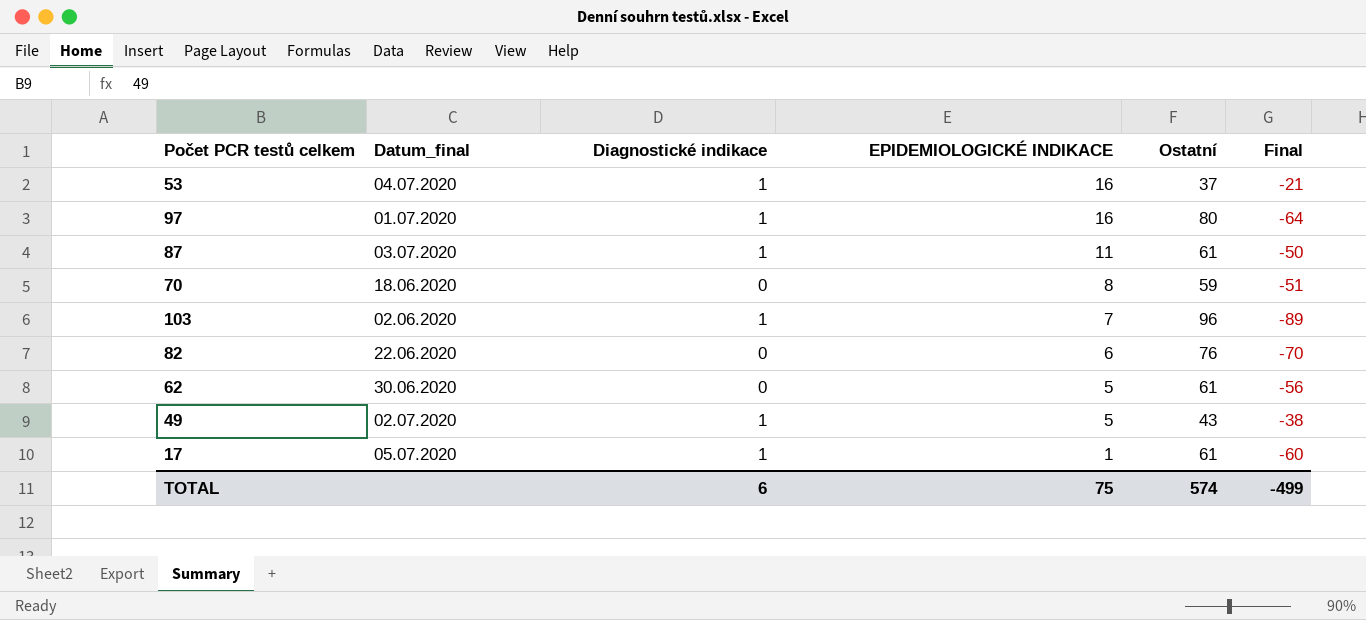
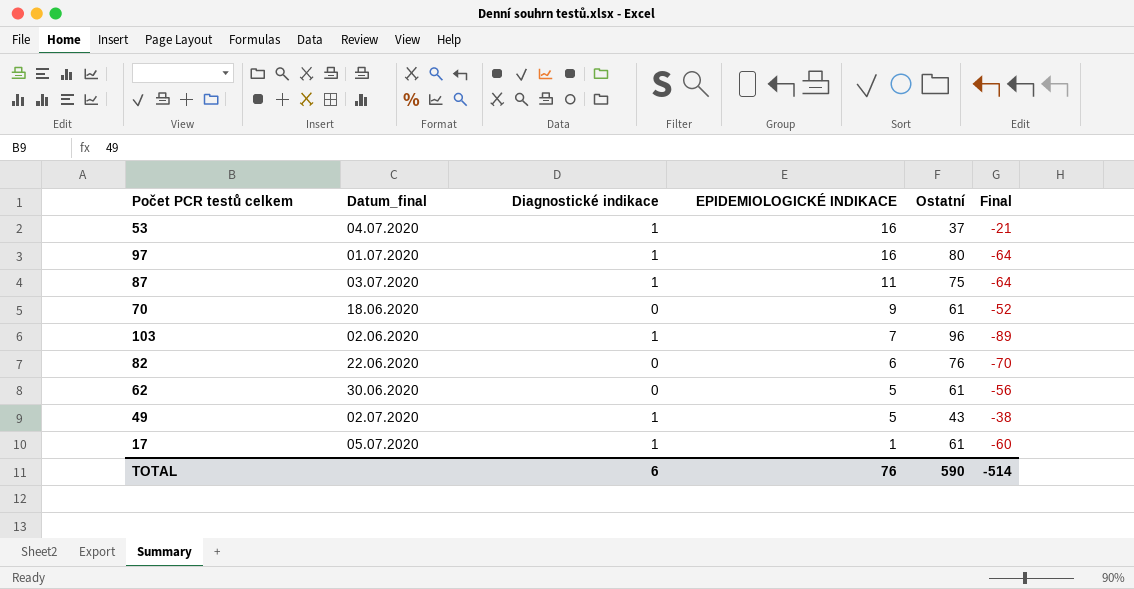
87 | Ostatní: 61 -> 75
87 | Final: -50 -> -64
70 | EPIDEMIOLOGICKÉ INDIKACE: 8 -> 9
70 | Ostatní: 59 -> 61
70 | Final: -51 -> -52
TOTAL | EPIDEMIOLOGICKÉ INDIKACE: 75 -> 76
TOTAL | Ostatní: 574 -> 590
TOTAL | Final: -499 -> -514

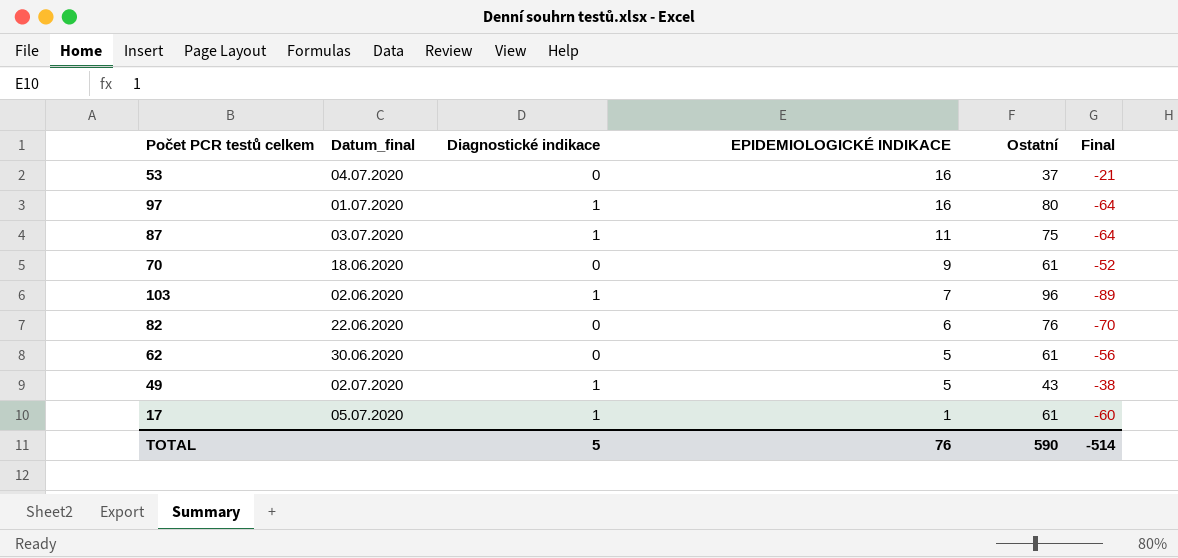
53 | Diagnostické indikace: 1 -> 0
TOTAL | Diagnostické indikace: 6 -> 5

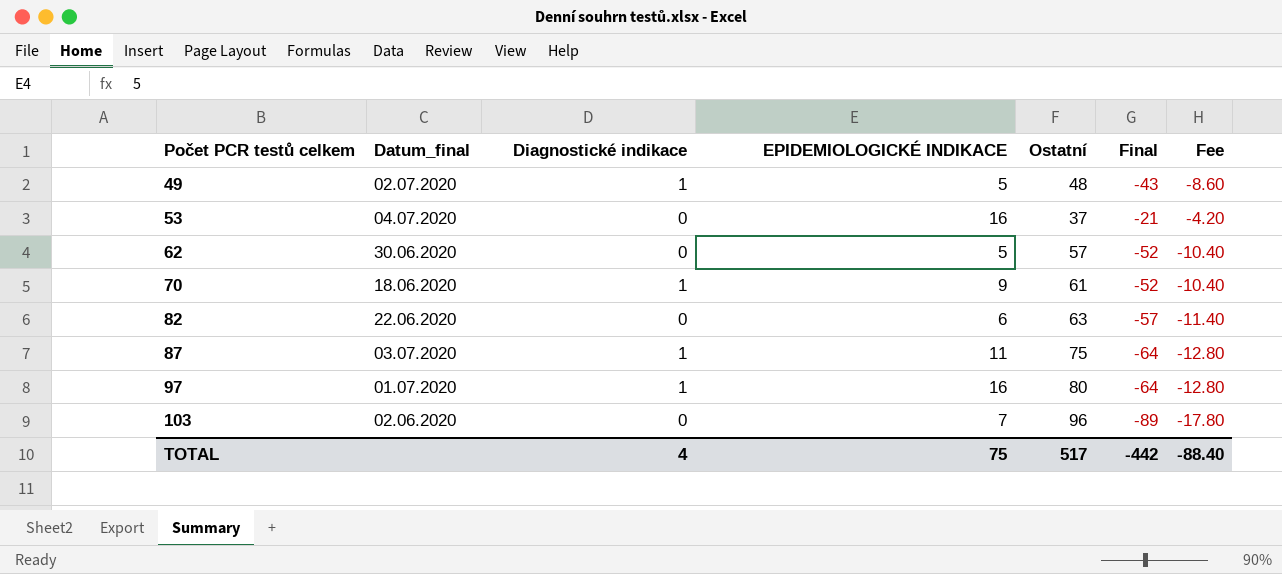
row order: EPIDEMIOLOGICKÉ INDIKACE descending -> Počet PCR testů celkem ascending
column Fee | formula: none -> [Final] * 0.2
row 17: 05.07.2020 | 1 | 1 | 61 | -60 -> none
49 | Ostatní: 43 -> 48
49 | Final: -38 -> -43
62 | Ostatní: 61 -> 57
62 | Final: -56 -> -52
70 | Diagnostické indikace: 0 -> 1
82 | Ostatní: 76 -> 63
82 | Final: -70 -> -57
103 | Diagnostické indikace: 1 -> 0
TOTAL | Diagnostické indikace: 5 -> 4
TOTAL | EPIDEMIOLOGICKÉ INDIKACE: 76 -> 75
TOTAL | Ostatní: 590 -> 517
TOTAL | Final: -514 -> -442

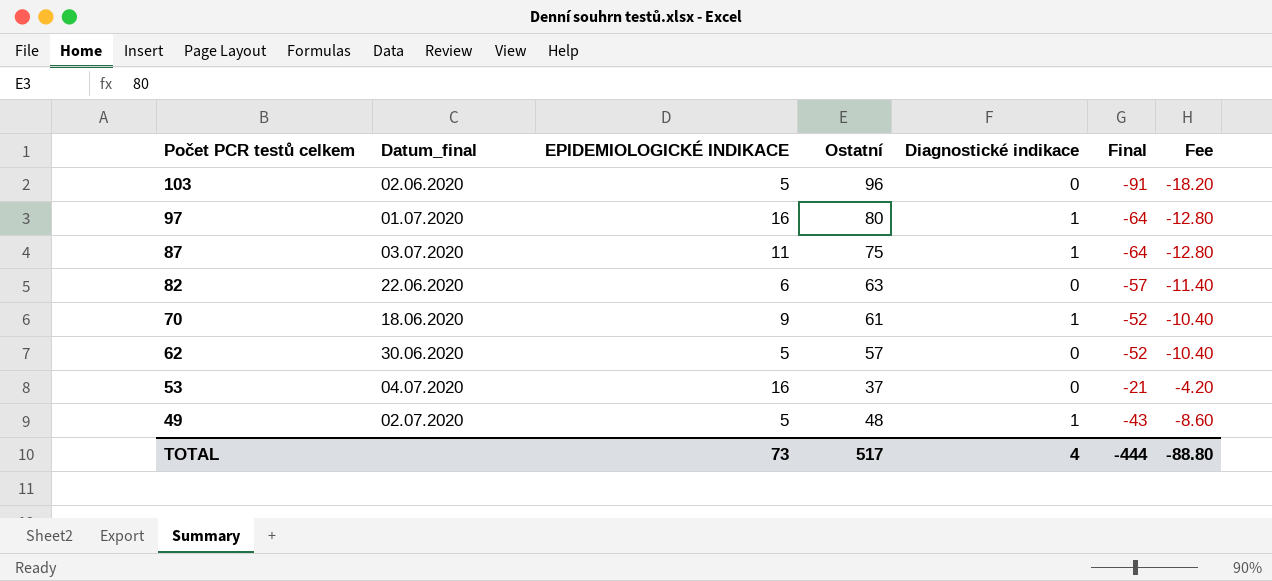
row order: Počet PCR testů celkem ascending -> Počet PCR testů celkem descending
column Diagnostické indikace | position: 3 -> 5
103 | EPIDEMIOLOGICKÉ INDIKACE: 7 -> 5
103 | Final: -89 -> -91
103 | Fee: -17.80 -> -18.20
TOTAL | EPIDEMIOLOGICKÉ INDIKACE: 75 -> 73
TOTAL | Final: -442 -> -444
TOTAL | Fee: -88.40 -> -88.80

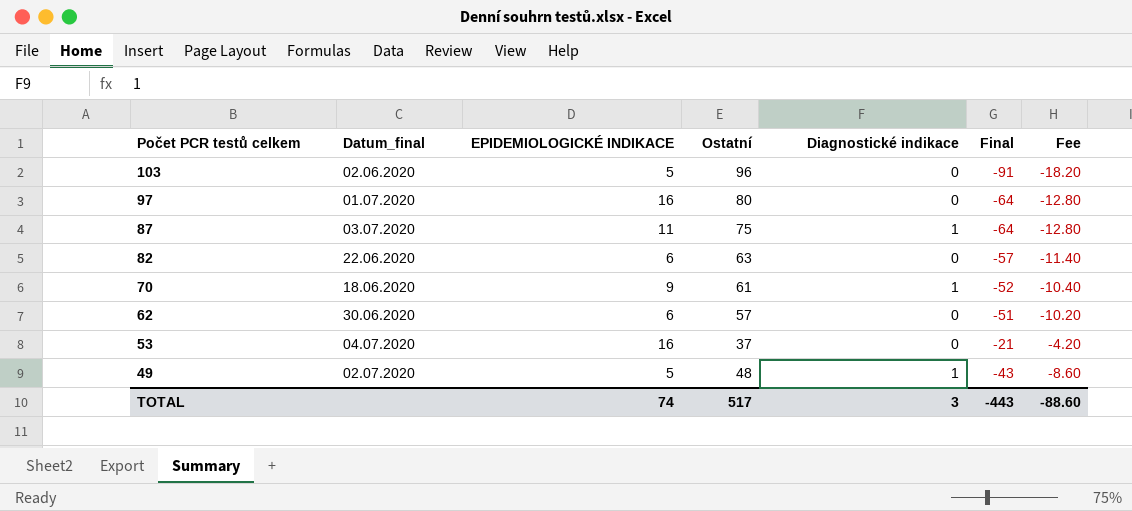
97 | Diagnostické indikace: 1 -> 0
62 | EPIDEMIOLOGICKÉ INDIKACE: 5 -> 6
62 | Final: -52 -> -51
62 | Fee: -10.40 -> -10.20
TOTAL | EPIDEMIOLOGICKÉ INDIKACE: 73 -> 74
TOTAL | Diagnostické indikace: 4 -> 3
TOTAL | Final: -444 -> -443
TOTAL | Fee: -88.80 -> -88.60

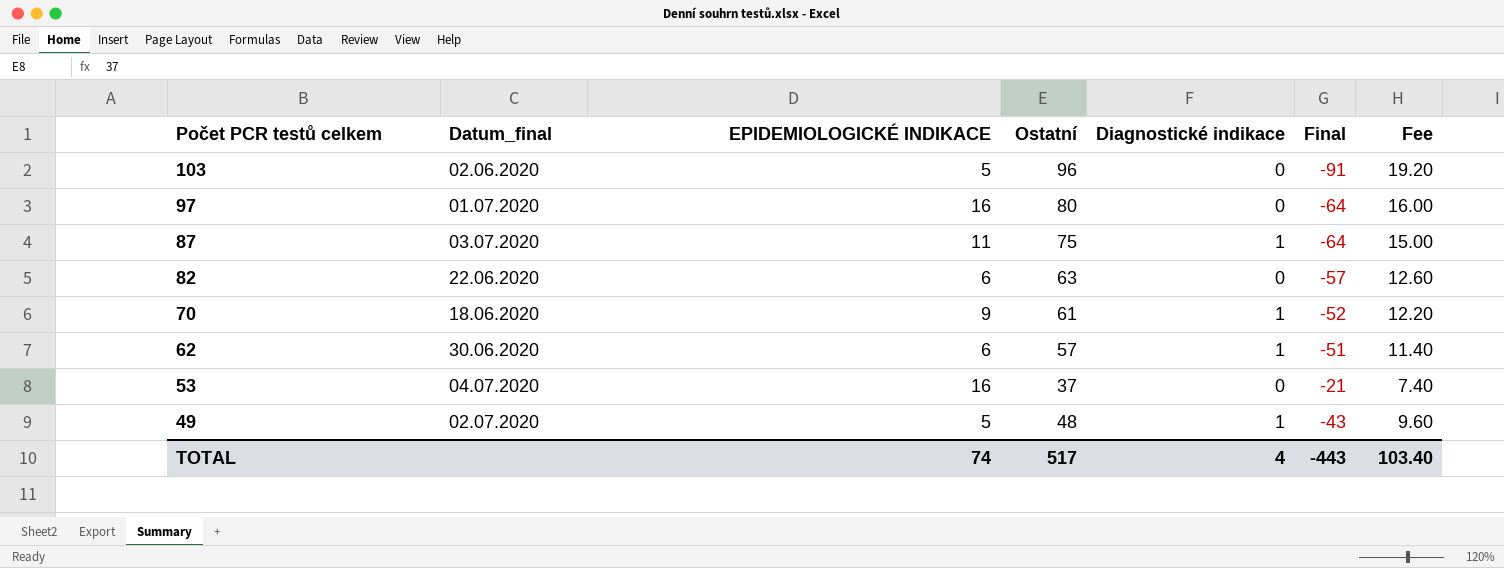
column Fee | formula: [Final] * 0.2 -> [Ostatní] * 0.2
62 | Diagnostické indikace: 0 -> 1
TOTAL | Diagnostické indikace: 3 -> 4
TOTAL | Fee: -88.60 -> 103.40

